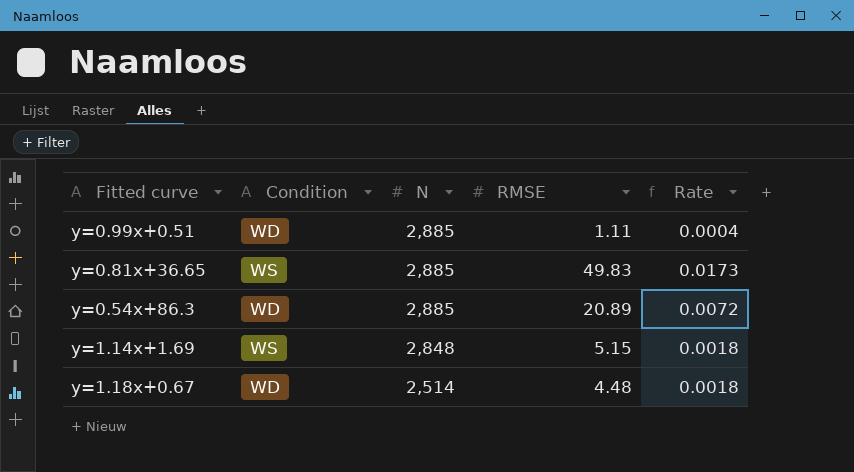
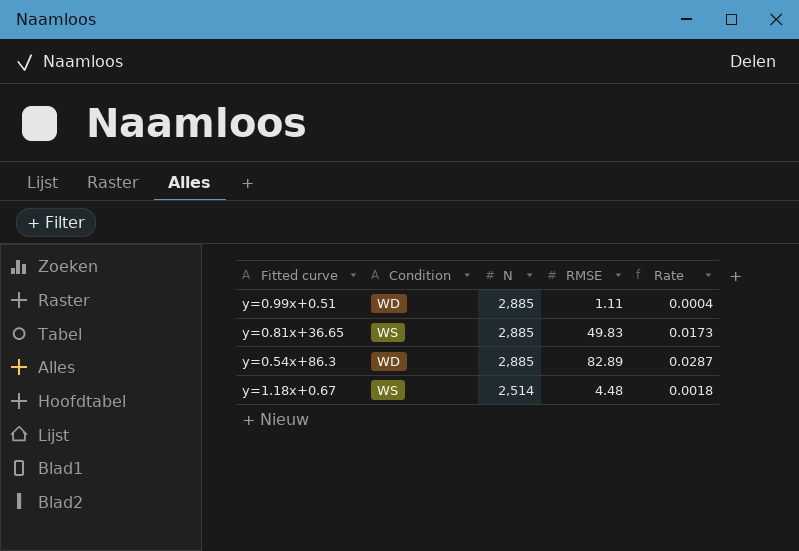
row y=1.14x+1.69: WS | 2,848 | 5.15 | 0.0018 -> none
y=0.54x+86.3 | RMSE: 20.89 -> 82.89
y=0.54x+86.3 | Rate: 0.0072 -> 0.0287
y=1.18x+0.67 | Condition: WD -> WS

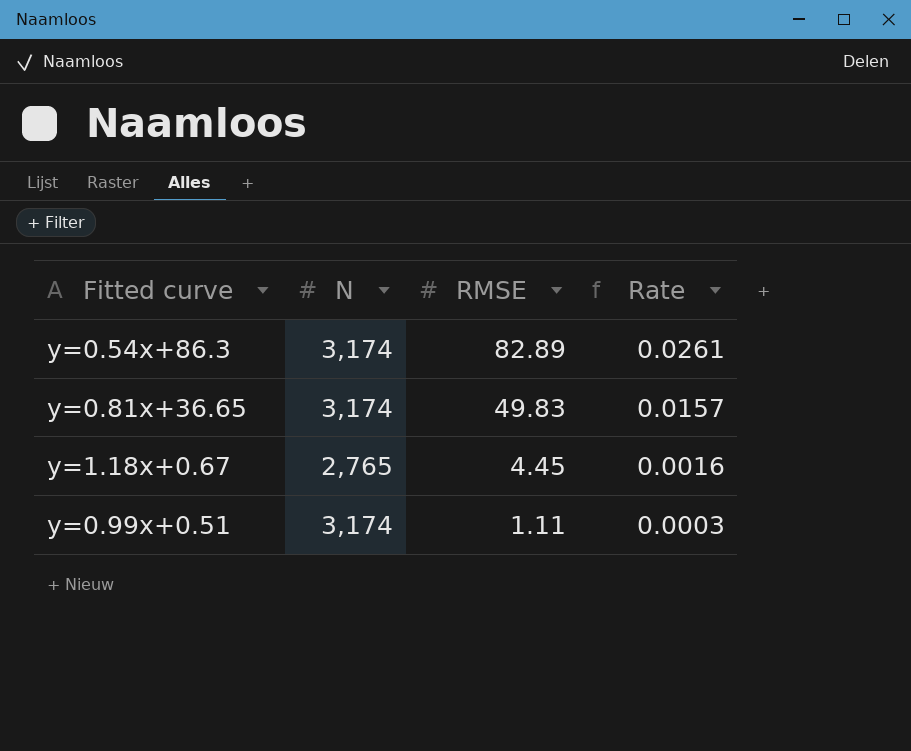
row order: N descending -> RMSE descending
column Condition | position: 2 -> none
y=0.54x+86.3 | N: 2,885 -> 3,174
y=0.54x+86.3 | Rate: 0.0287 -> 0.0261
y=0.81x+36.65 | N: 2,885 -> 3,174
y=0.81x+36.65 | Rate: 0.0173 -> 0.0157
y=1.18x+0.67 | N: 2,514 -> 2,765
y=1.18x+0.67 | RMSE: 4.48 -> 4.45
y=1.18x+0.67 | Rate: 0.0018 -> 0.0016
y=0.99x+0.51 | N: 2,885 -> 3,174
y=0.99x+0.51 | Rate: 0.0004 -> 0.0003

